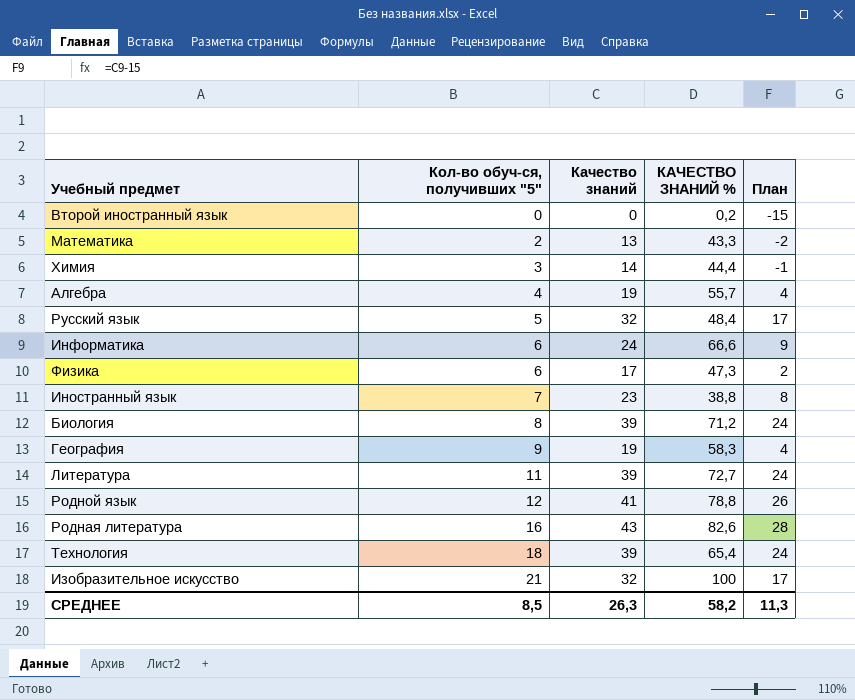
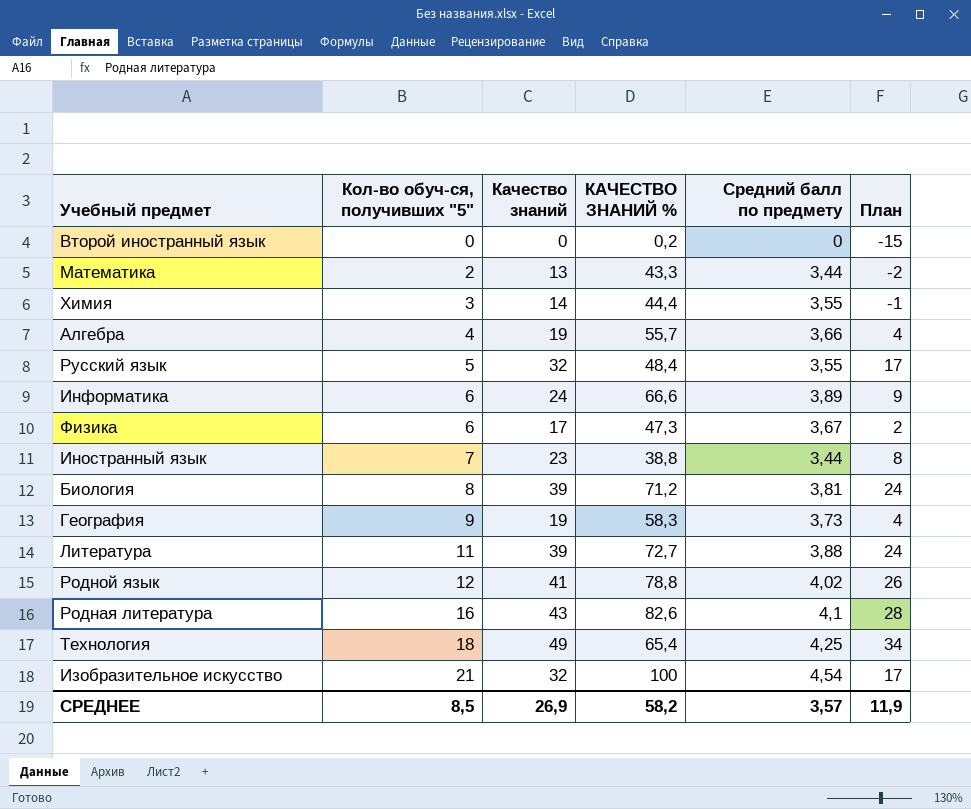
column Средний балл по предмету | position: none -> 5
Технология | Качество знаний: 39 -> 49
Технология | План: 24 -> 34
СРЕДНЕЕ | Качество знаний: 26,3 -> 26,9
СРЕДНЕЕ | План: 11,3 -> 11,9

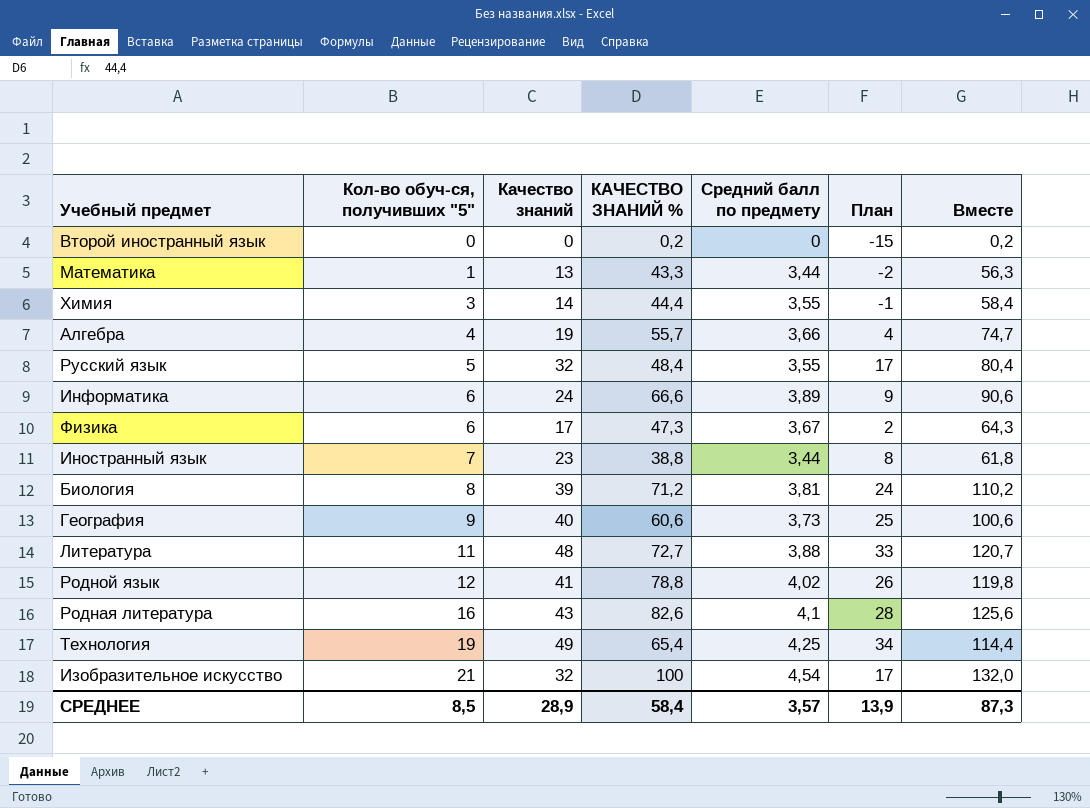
column Вместе | formula: none -> [Качество знаний] + [КАЧЕСТВО ЗНАНИЙ %]
Математика | Кол-во обуч-ся, получивших "5": 2 -> 1
География | Качество знаний: 19 -> 40
География | КАЧЕСТВО ЗНАНИЙ %: 58,3 -> 60,6
География | План: 4 -> 25
Литература | Качество знаний: 39 -> 48
Литература | План: 24 -> 33
Технология | Кол-во обуч-ся, получивших "5": 18 -> 19
СРЕДНЕЕ | Качество знаний: 26,9 -> 28,9
СРЕДНЕЕ | КАЧЕСТВО ЗНАНИЙ %: 58,2 -> 58,4
СРЕДНЕЕ | План: 11,9 -> 13,9

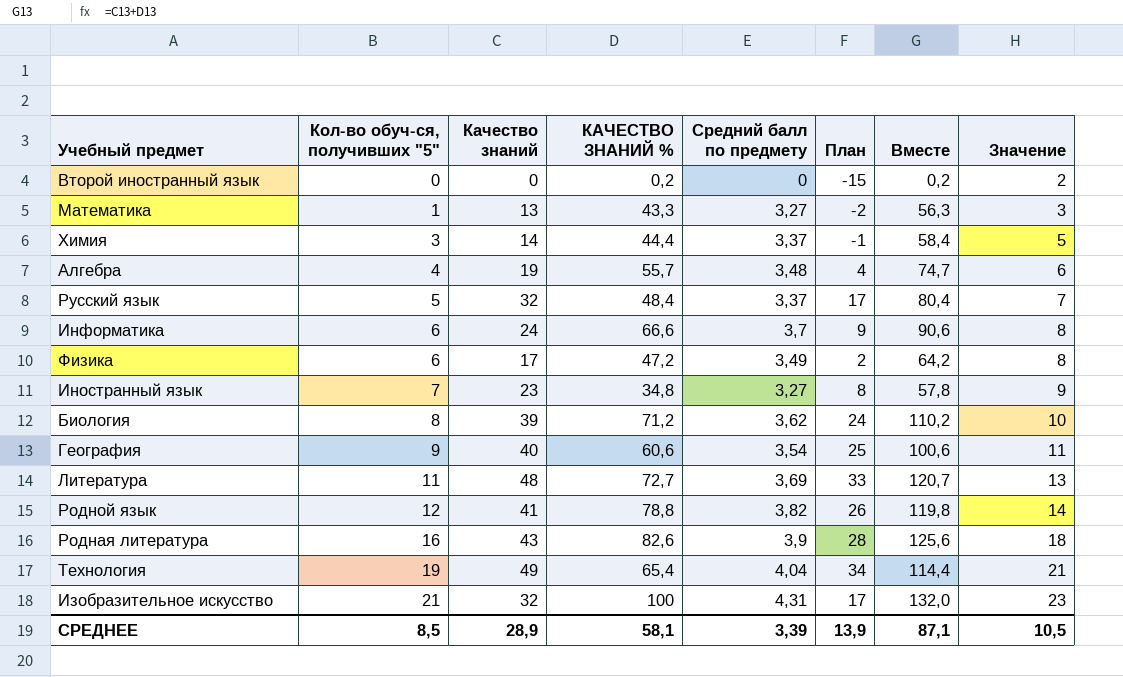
column Значение | formula: none -> [Кол-во обуч-ся, получивших "5"] + 2
Математика | Средний балл по предмету: 3,44 -> 3,27
Химия | Средний балл по предмету: 3,55 -> 3,37
Алгебра | Средний балл по предмету: 3,66 -> 3,48
Русский язык | Средний балл по предмету: 3,55 -> 3,37
Информатика | Средний балл по предмету: 3,89 -> 3,7
Физика | КАЧЕСТВО ЗНАНИЙ %: 47,3 -> 47,2
Физика | Средний балл по предмету: 3,67 -> 3,49
Физика | Вместе: 64,3 -> 64,2
Иностранный язык | КАЧЕСТВО ЗНАНИЙ %: 38,8 -> 34,8
Иностранный язык | Средний балл по предмету: 3,44 -> 3,27
Иностранный язык | Вместе: 61,8 -> 57,8
Биология | Средний балл по предмету: 3,81 -> 3,62
География | Средний балл по предмету: 3,73 -> 3,54
Литература | Средний балл по предмету: 3,88 -> 3,69
Родной язык | Средний балл по предмету: 4,02 -> 3,82
Родная литература | Средний балл по предмету: 4,1 -> 3,9
Технология | Средний балл по предмету: 4,25 -> 4,04
Изобразительное искусство | Средний балл по предмету: 4,54 -> 4,31
СРЕДНЕЕ | КАЧЕСТВО ЗНАНИЙ %: 58,4 -> 58,1
СРЕДНЕЕ | Средний балл по предмету: 3,57 -> 3,39
СРЕДНЕЕ | Вместе: 87,3 -> 87,1

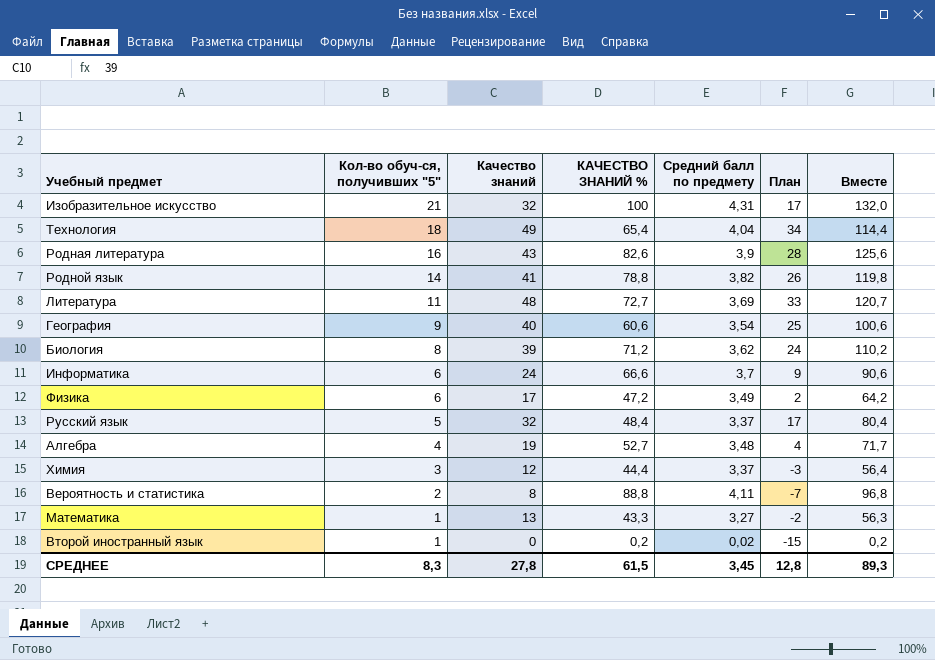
row order: Кол-во обуч-ся, получивших "5" ascending -> Кол-во обуч-ся, получивших "5" descending
column Значение | formula: [Кол-во обуч-ся, получивших "5"] + 2 -> none
row Иностранный язык: 7 | 23 | 34,8 | 3,27 | 8 | 57,8 | 9 -> none
Технология | Кол-во обуч-ся, получивших "5": 19 -> 18
Родной язык | Кол-во обуч-ся, получивших "5": 12 -> 14
Алгебра | КАЧЕСТВО ЗНАНИЙ %: 55,7 -> 52,7
Алгебра | Вместе: 74,7 -> 71,7
Химия | Качество знаний: 14 -> 12
Химия | План: -1 -> -3
Химия | Вместе: 58,4 -> 56,4
row Вероятность и статистика: none -> 2 | 8 | 88,8 | 4,11 | -7 | 96,8
Второй иностранный язык | Кол-во обуч-ся, получивших "5": 0 -> 1
Второй иностранный язык | Средний балл по предмету: 0 -> 0,02
СРЕДНЕЕ | Кол-во обуч-ся, получивших "5": 8,5 -> 8,3
СРЕДНЕЕ | Качество знаний: 28,9 -> 27,8
СРЕДНЕЕ | КАЧЕСТВО ЗНАНИЙ %: 58,1 -> 61,5
СРЕДНЕЕ | Средний балл по предмету: 3,39 -> 3,45
СРЕДНЕЕ | План: 13,9 -> 12,8
СРЕДНЕЕ | Вместе: 87,1 -> 89,3

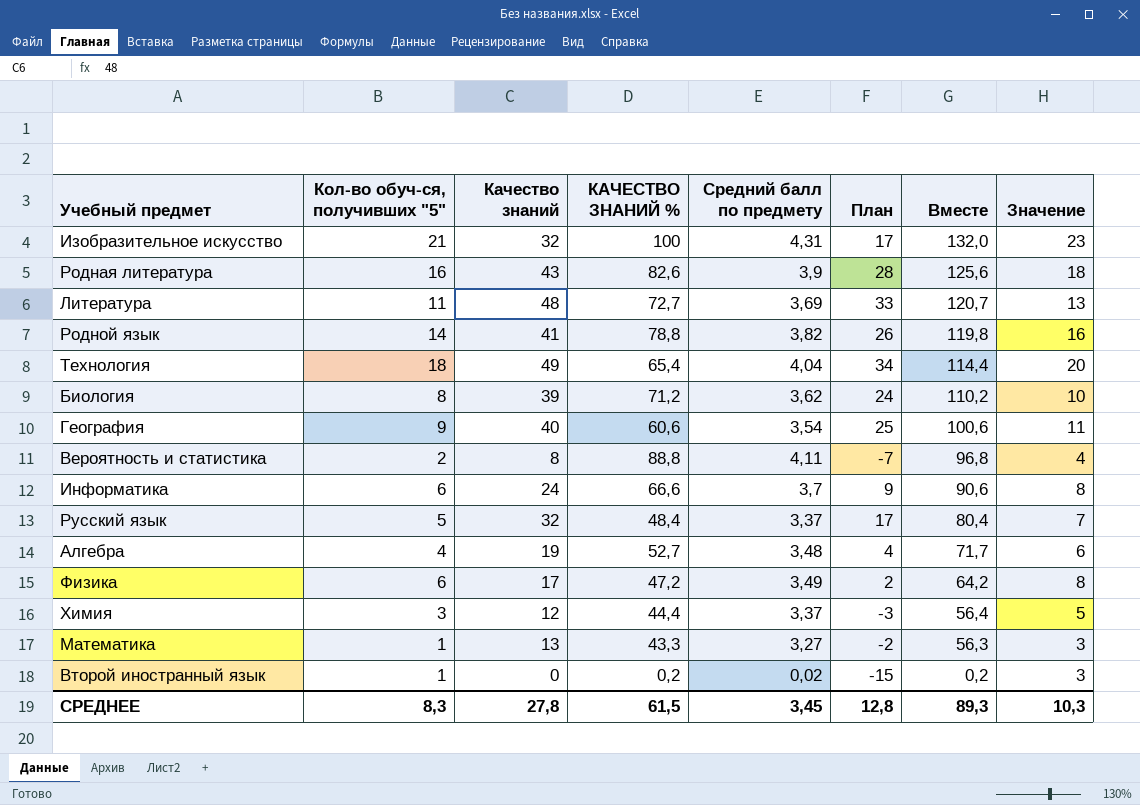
row order: Кол-во обуч-ся, получивших "5" descending -> Вместе descending
column Значение | formula: none -> [Кол-во обуч-ся, получивших "5"] + 2

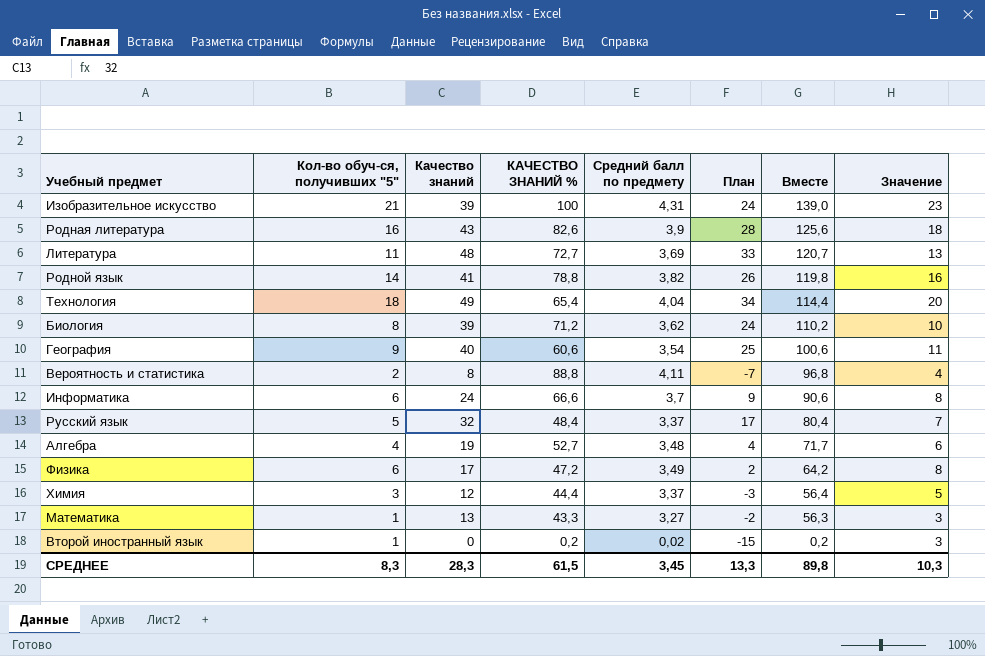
Изобразительное искусство | Качество знаний: 32 -> 39
Изобразительное искусство | План: 17 -> 24
Изобразительное искусство | Вместе: 132,0 -> 139,0
СРЕДНЕЕ | Качество знаний: 27,8 -> 28,3
СРЕДНЕЕ | План: 12,8 -> 13,3
СРЕДНЕЕ | Вместе: 89,3 -> 89,8

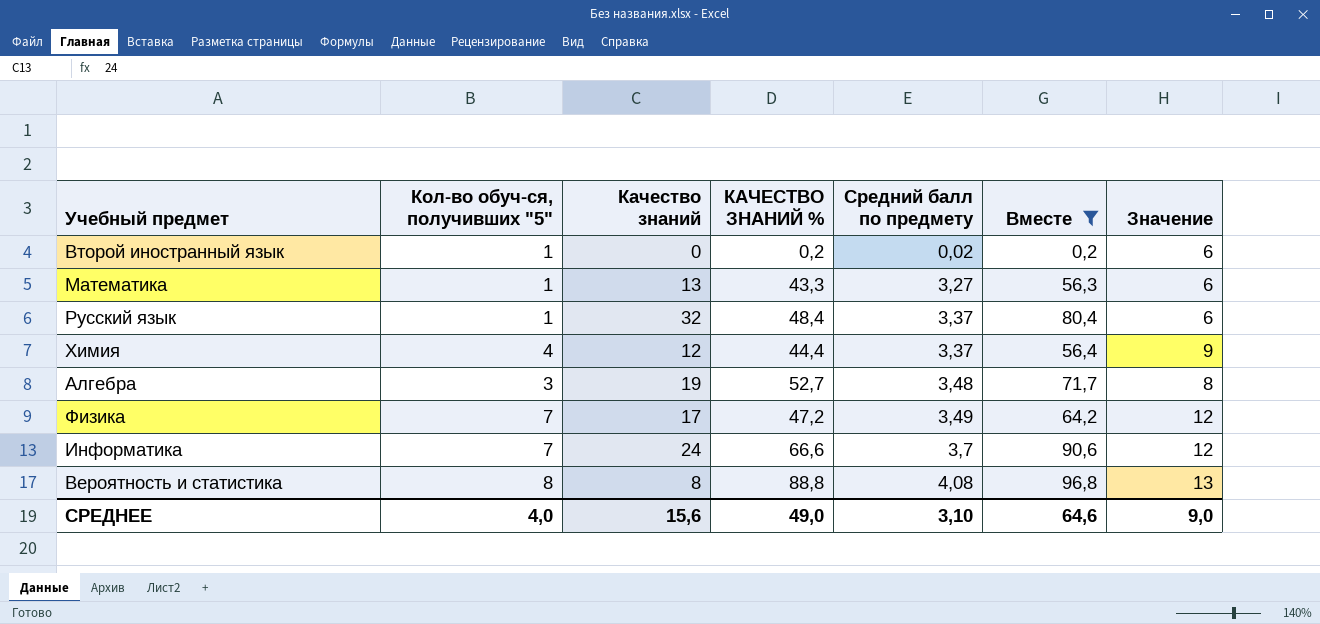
filter: none -> Вместе <= 96,8
row order: Вместе descending -> Средний балл по предмету ascending
column План | formula: [Качество знаний] - 15 -> none
column Значение | formula: [Кол-во обуч-ся, получивших "5"] + 2 -> [Кол-во обуч-ся, получивших "5"] + 5
Русский язык | Кол-во обуч-ся, получивших "5": 5 -> 1
Химия | Кол-во обуч-ся, получивших "5": 3 -> 4
Алгебра | Кол-во обуч-ся, получивших "5": 4 -> 3
Физика | Кол-во обуч-ся, получивших "5": 6 -> 7
Информатика | Кол-во обуч-ся, получивших "5": 6 -> 7
Вероятность и статистика | Кол-во обуч-ся, получивших "5": 2 -> 8
Вероятность и статистика | Средний балл по предмету: 4,11 -> 4,08
СРЕДНЕЕ | Кол-во обуч-ся, получивших "5": 8,3 -> 4,0
СРЕДНЕЕ | Качество знаний: 28,3 -> 15,6
СРЕДНЕЕ | КАЧЕСТВО ЗНАНИЙ %: 61,5 -> 49,0
СРЕДНЕЕ | Средний балл по предмету: 3,45 -> 3,10
СРЕДНЕЕ | Вместе: 89,8 -> 64,6
СРЕДНЕЕ | Значение: 10,3 -> 9,0

